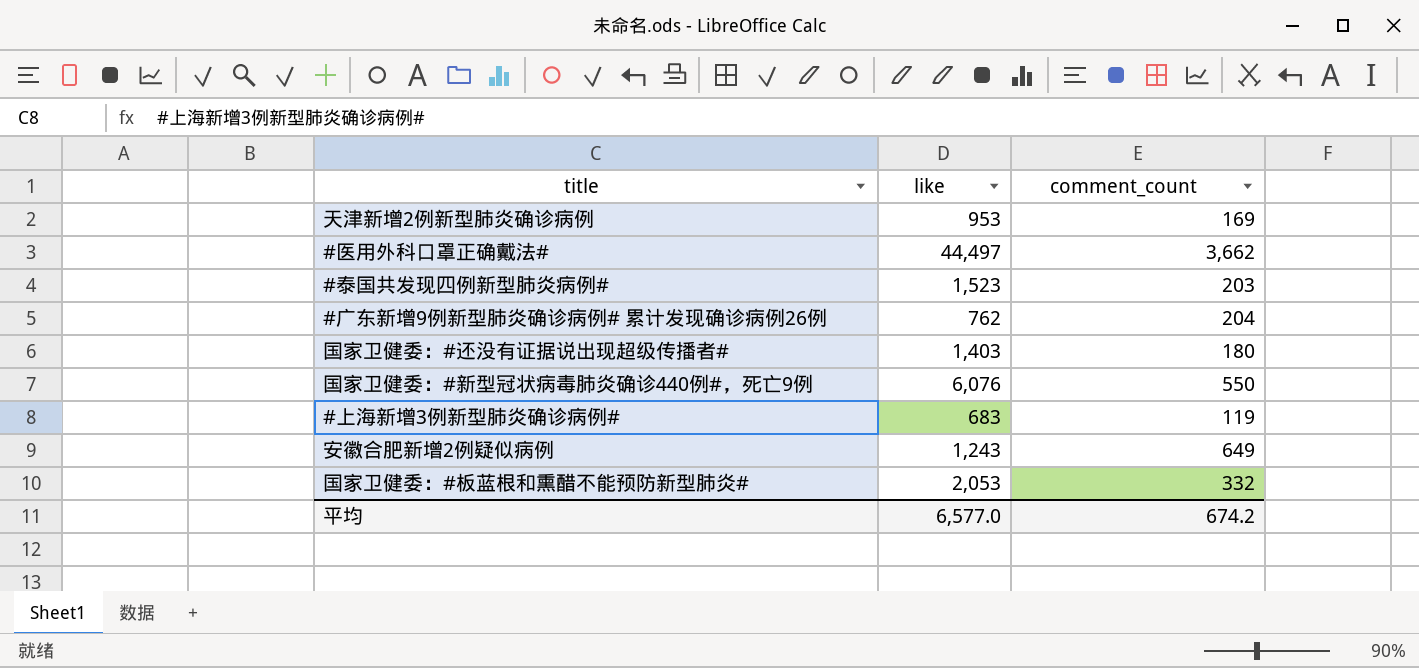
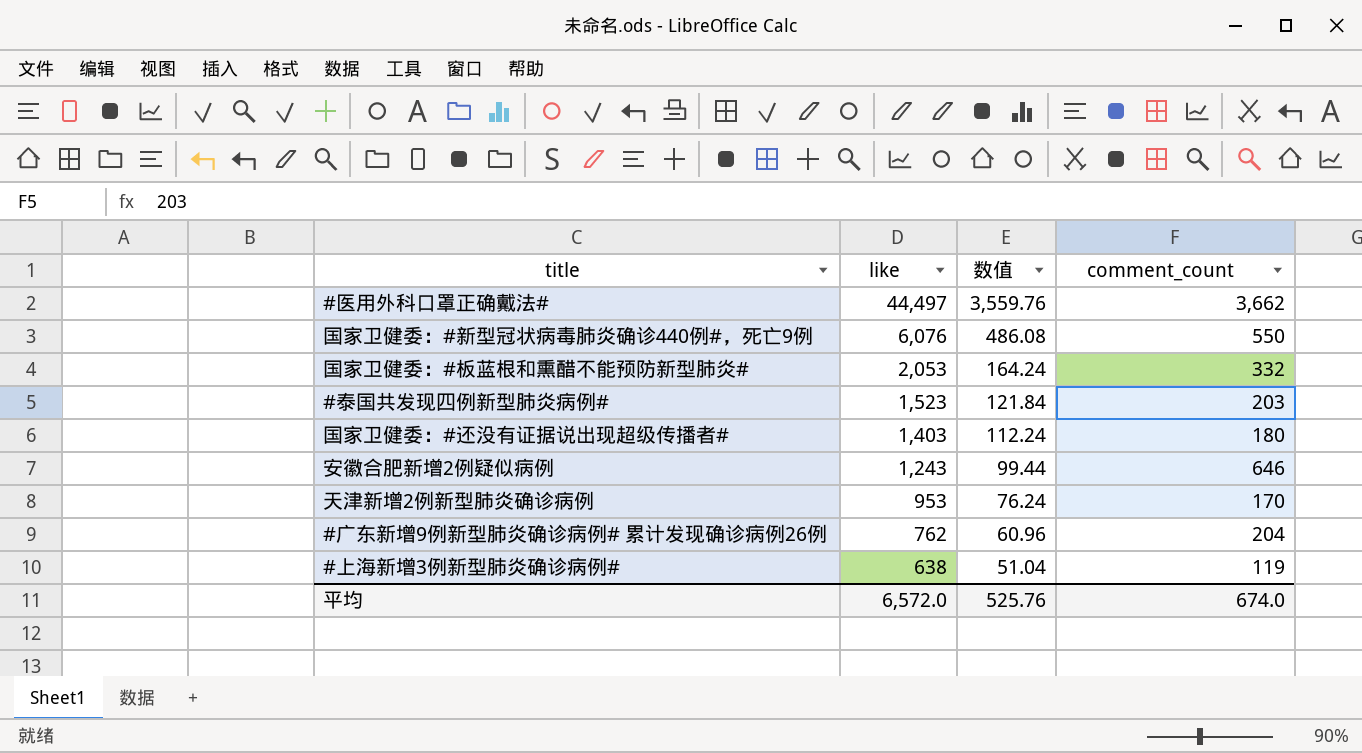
row order: none -> like descending
column 数值 | formula: none -> [like] * 0.08
安徽合肥新增2例疑似病例 | comment_count: 649 -> 646
天津新增2例新型肺炎确诊病例 | comment_count: 169 -> 170
#上海新增3例新型肺炎确诊病例# | like: 683 -> 638
平均 | like: 6,577.0 -> 6,572.0
平均 | comment_count: 674.2 -> 674.0

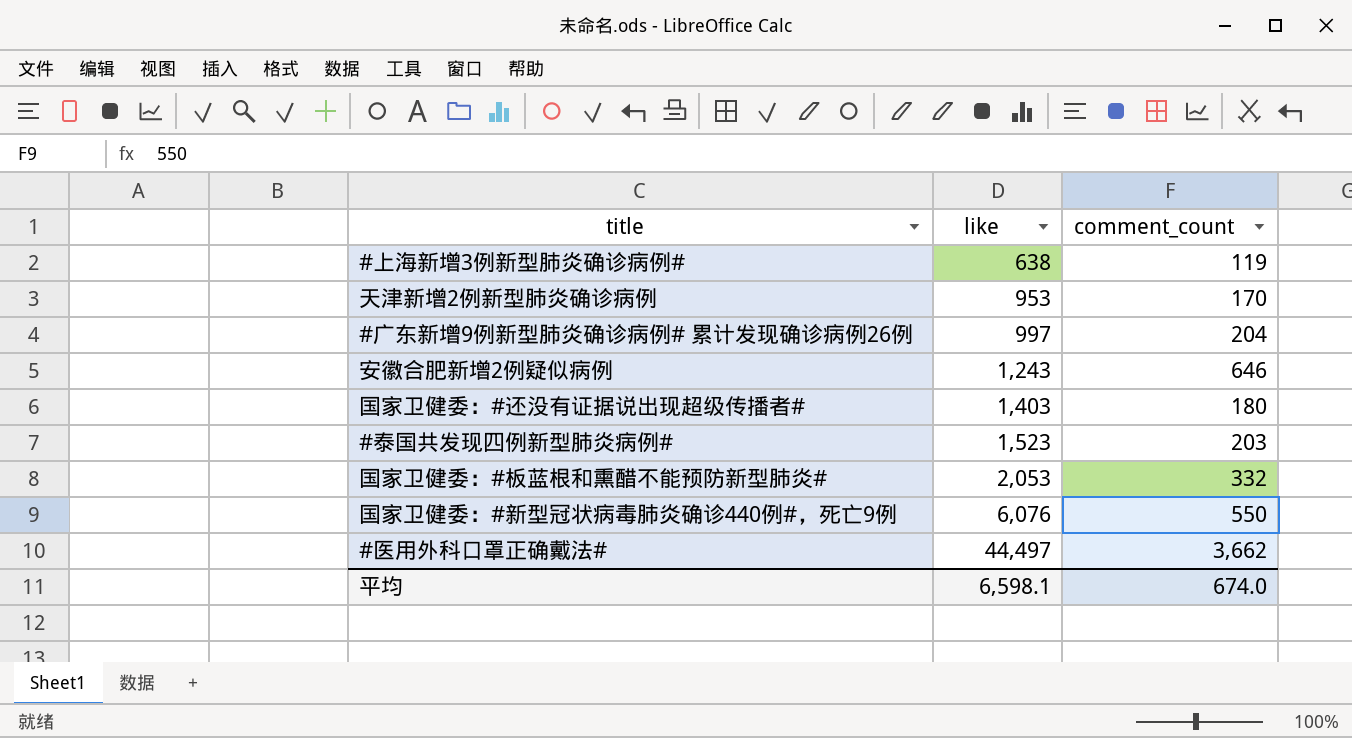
row order: like descending -> like ascending
column 数值 | formula: [like] * 0.08 -> none
#广东新增9例新型肺炎确诊病例# 累计发现确诊病例26例 | like: 762 -> 997
平均 | like: 6,572.0 -> 6,598.1

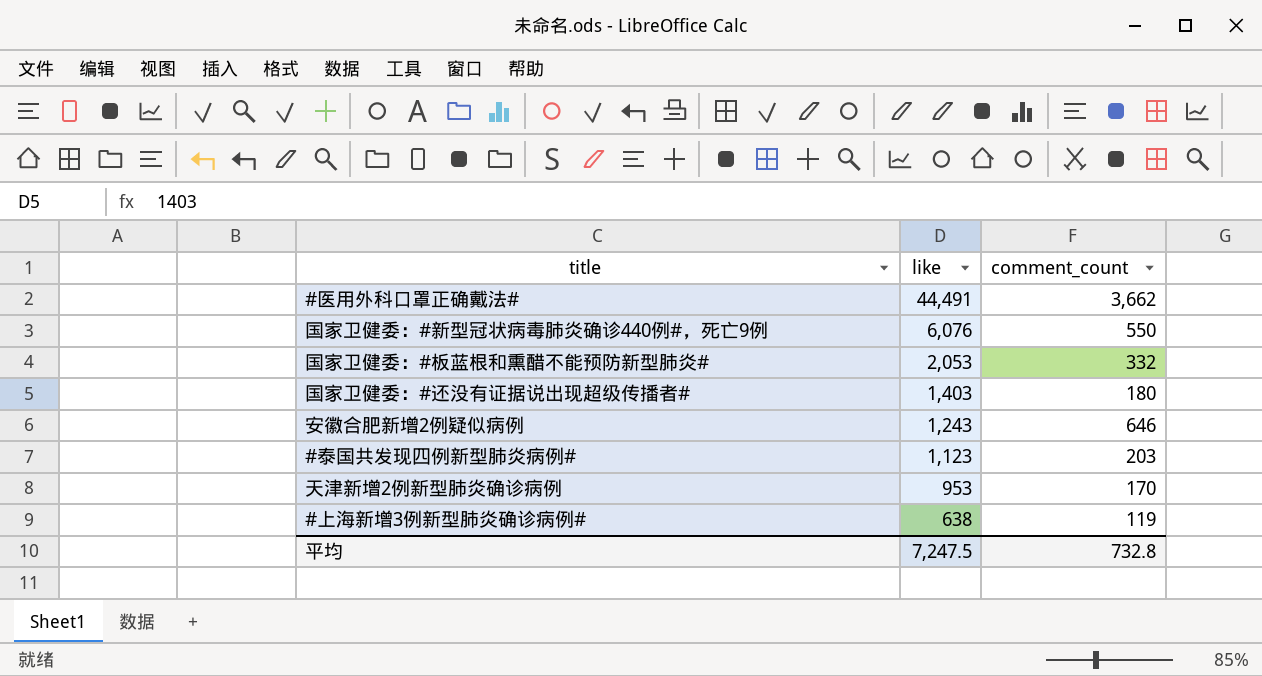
row order: like ascending -> like descending
row #广东新增9例新型肺炎确诊病例# 累计发现确诊病例26例: 997 | 204 -> none
#医用外科口罩正确戴法# | like: 44,497 -> 44,491
#泰国共发现四例新型肺炎病例# | like: 1,523 -> 1,123
平均 | like: 6,598.1 -> 7,247.5
平均 | comment_count: 674.0 -> 732.8

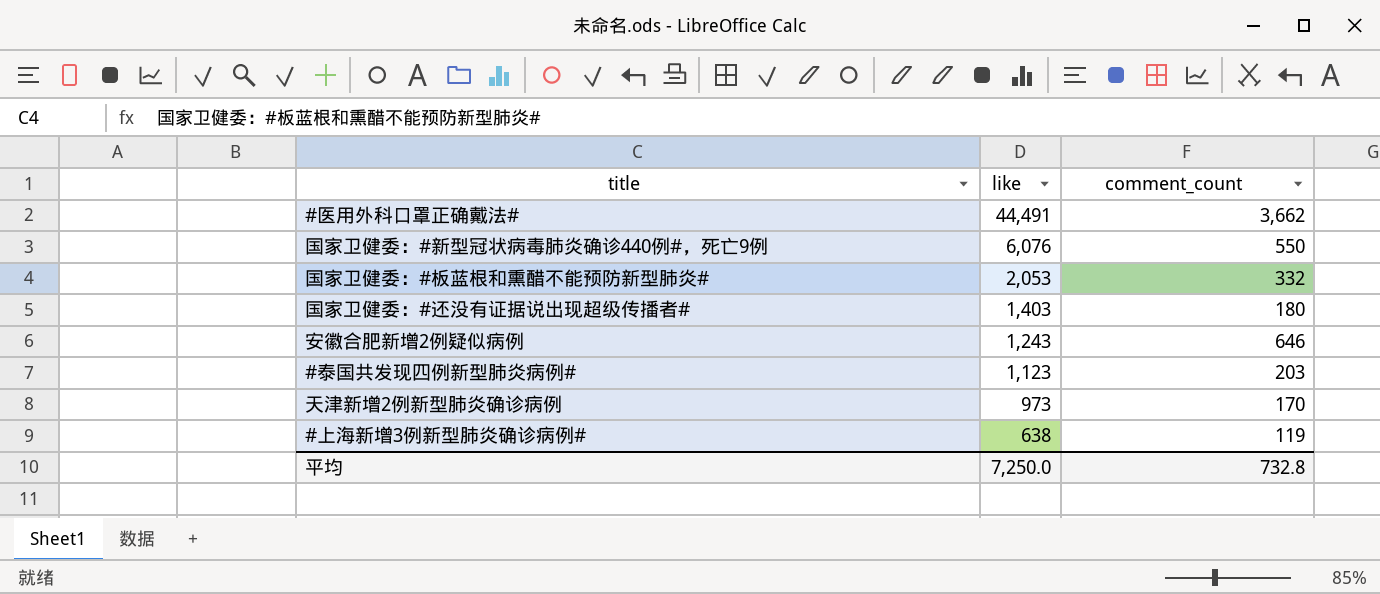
天津新增2例新型肺炎确诊病例 | like: 953 -> 973
平均 | like: 7,247.5 -> 7,250.0

